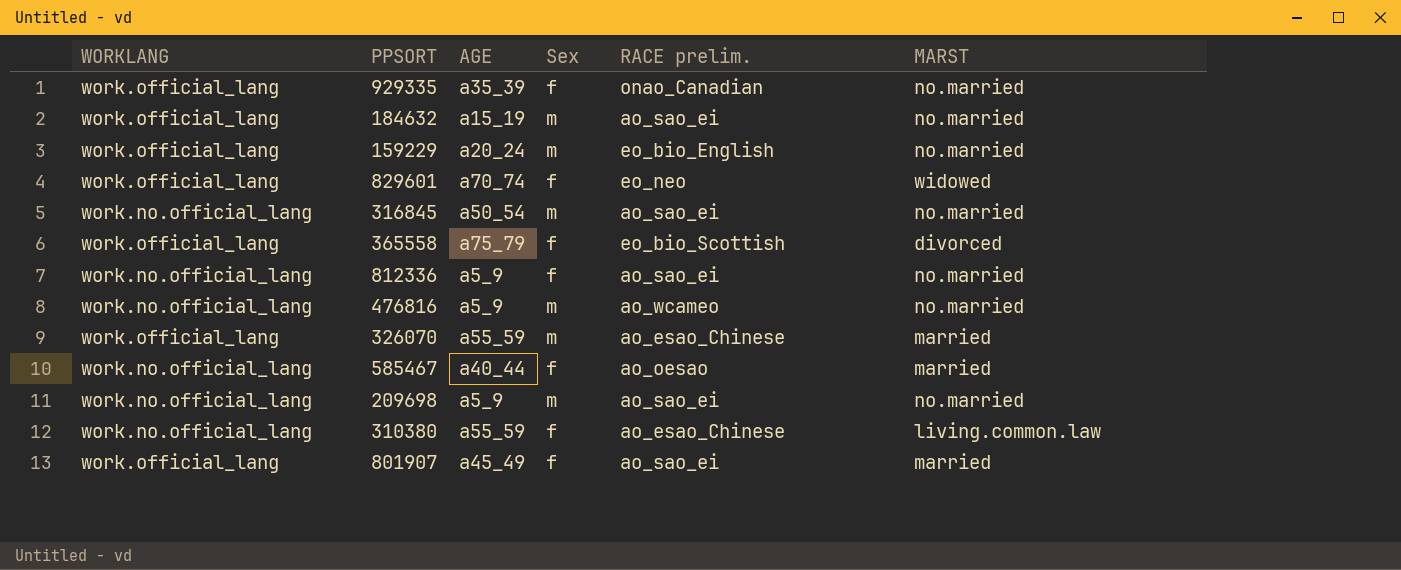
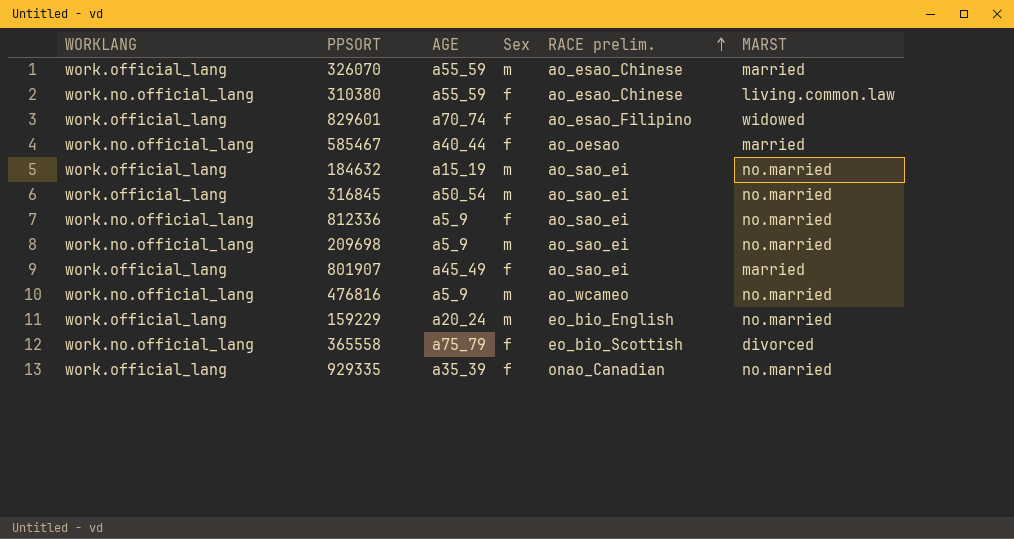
row order: none -> RACE prelim. ascending
829601 | RACE prelim.: eo_neo -> ao_esao_Filipino
316845 | WORKLANG: work.no.official_lang -> work.official_lang
365558 | WORKLANG: work.official_lang -> work.no.official_lang

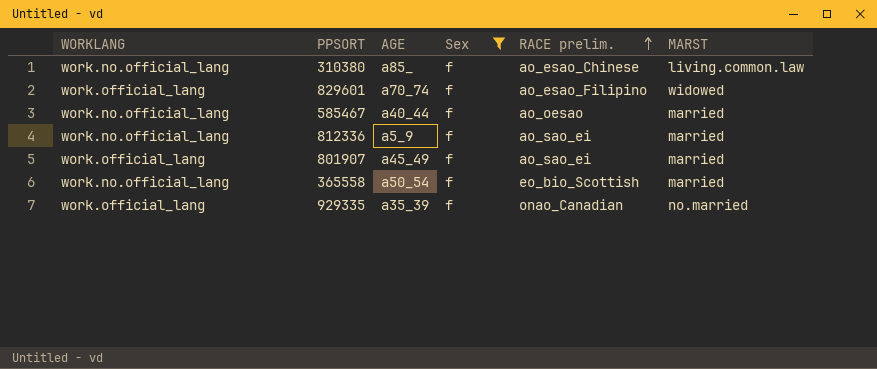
filter: none -> Sex = f
310380 | AGE: a55_59 -> a85_
812336 | MARST: no.married -> married
365558 | AGE: a75_79 -> a50_54
365558 | MARST: divorced -> married

